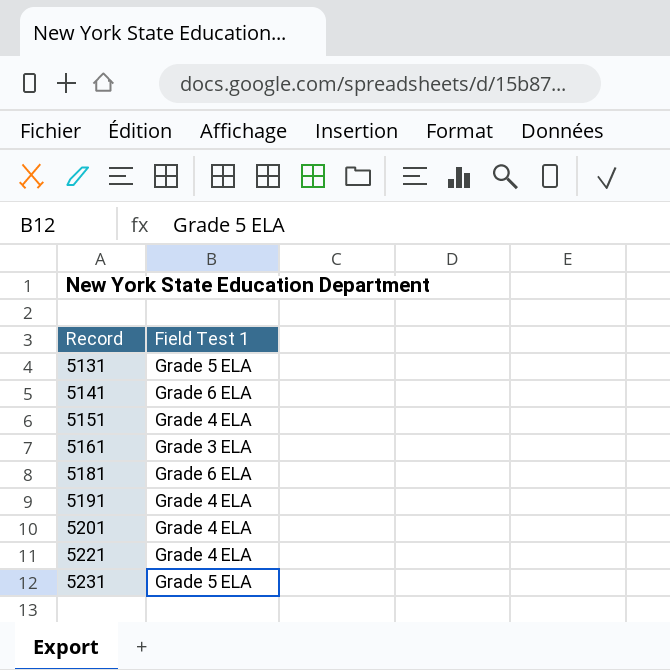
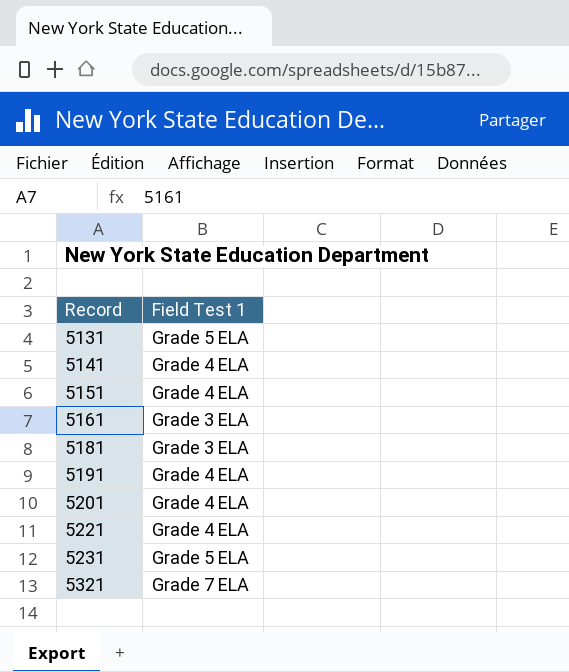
5141 | Field Test 1: Grade 6 ELA -> Grade 4 ELA
5181 | Field Test 1: Grade 6 ELA -> Grade 3 ELA
row 5321: none -> Grade 7 ELA

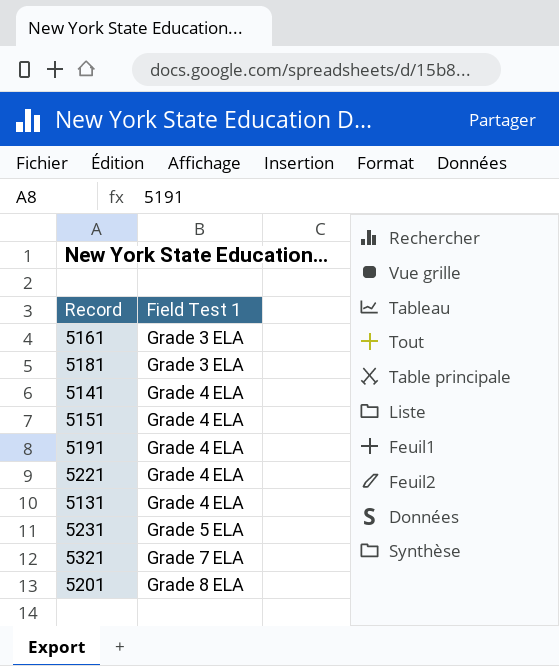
row order: Record ascending -> Field Test 1 ascending
5131 | Field Test 1: Grade 5 ELA -> Grade 4 ELA
5201 | Field Test 1: Grade 4 ELA -> Grade 8 ELA

